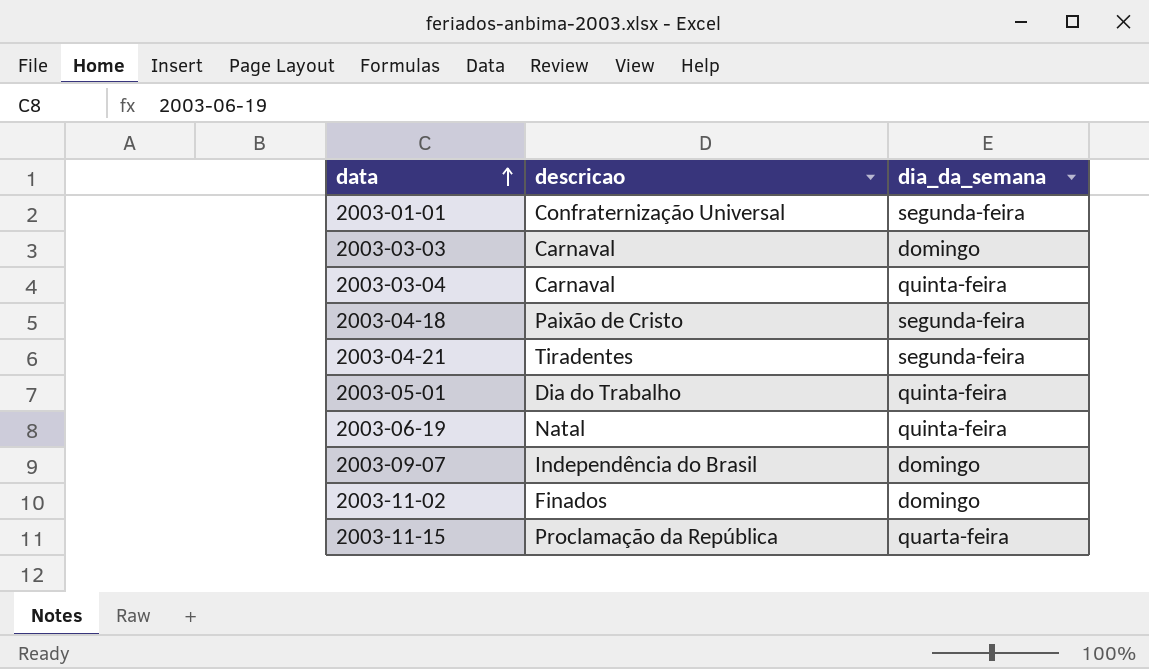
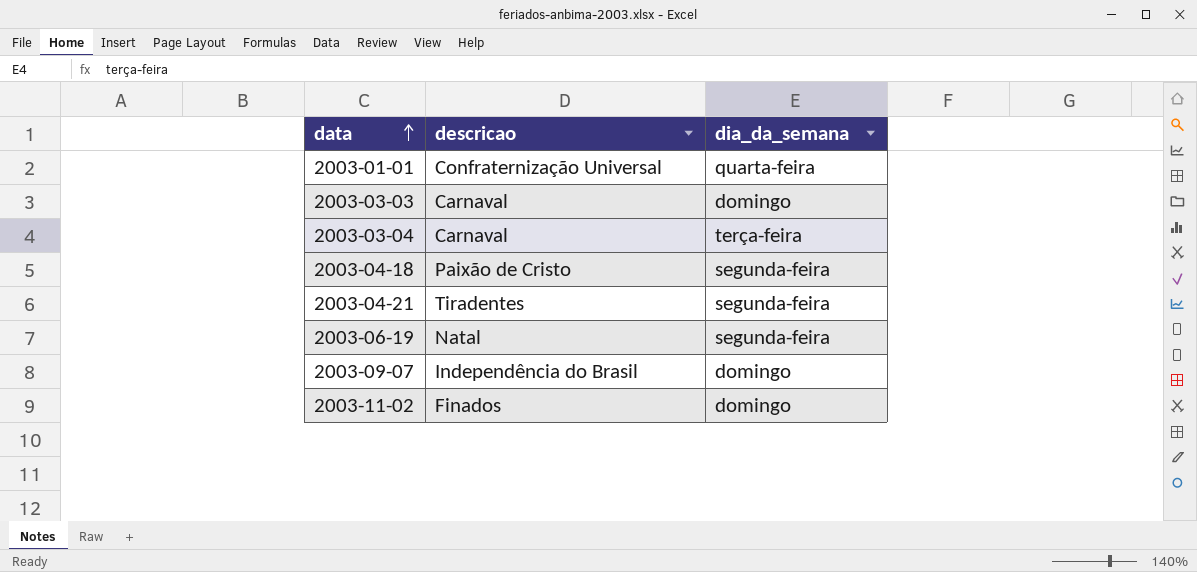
row 2003-05-01: Dia do Trabalho | quinta-feira -> none
row 2003-11-15: Proclamação da República | quarta-feira -> none
2003-01-01 | dia_da_semana: segunda-feira -> quarta-feira
2003-03-04 | dia_da_semana: quinta-feira -> terça-feira
2003-06-19 | dia_da_semana: quinta-feira -> segunda-feira

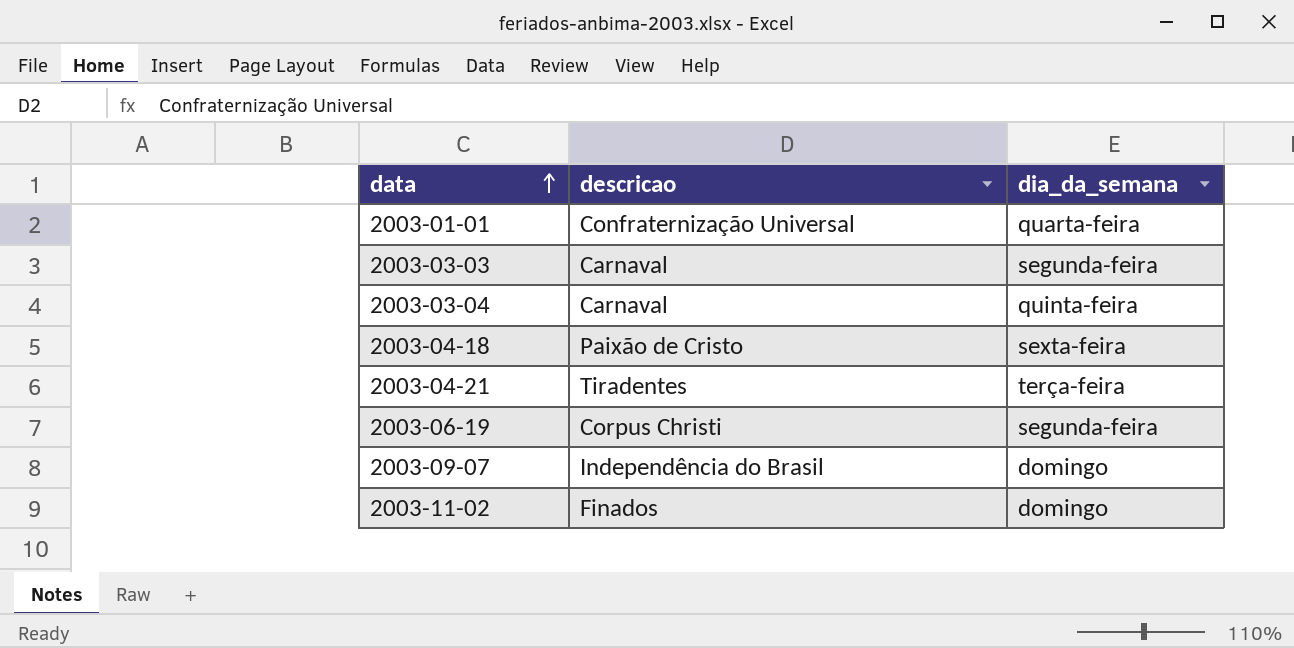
2003-03-03 | dia_da_semana: domingo -> segunda-feira
2003-03-04 | dia_da_semana: terça-feira -> quinta-feira
2003-04-18 | dia_da_semana: segunda-feira -> sexta-feira
2003-04-21 | dia_da_semana: segunda-feira -> terça-feira
2003-06-19 | descricao: Natal -> Corpus Christi

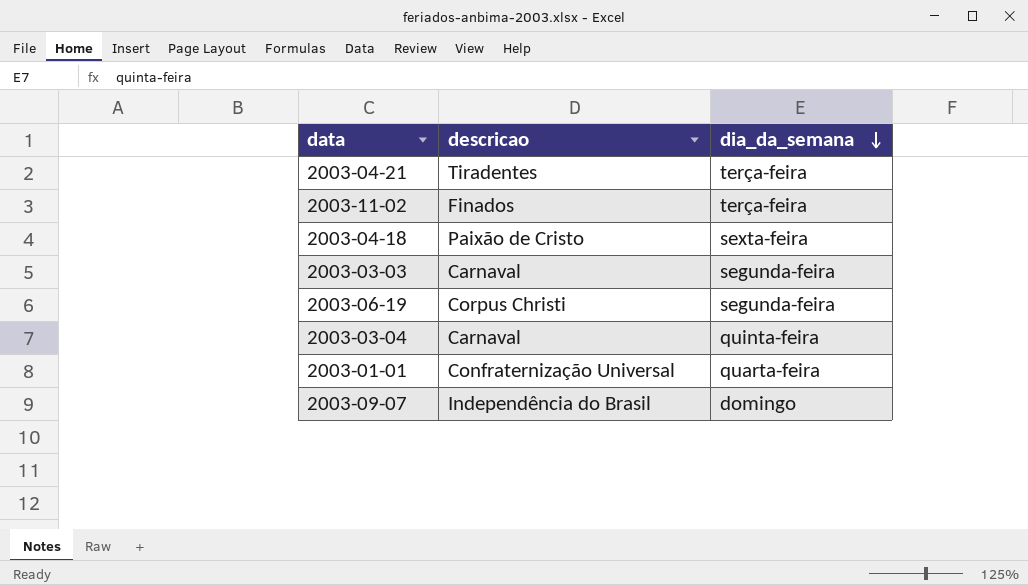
row order: data ascending -> dia_da_semana descending
2003-11-02 | dia_da_semana: domingo -> terça-feira

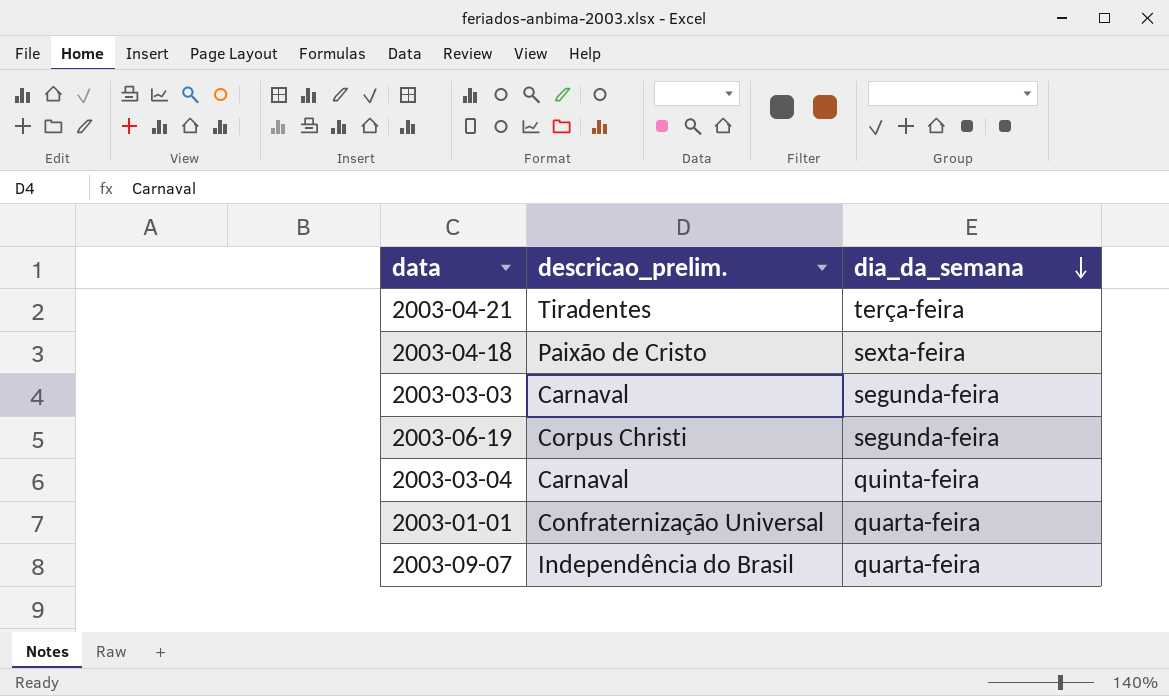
column name: descricao -> descricao_prelim.
row 2003-11-02: Finados | terça-feira -> none
2003-09-07 | dia_da_semana: domingo -> quarta-feira

